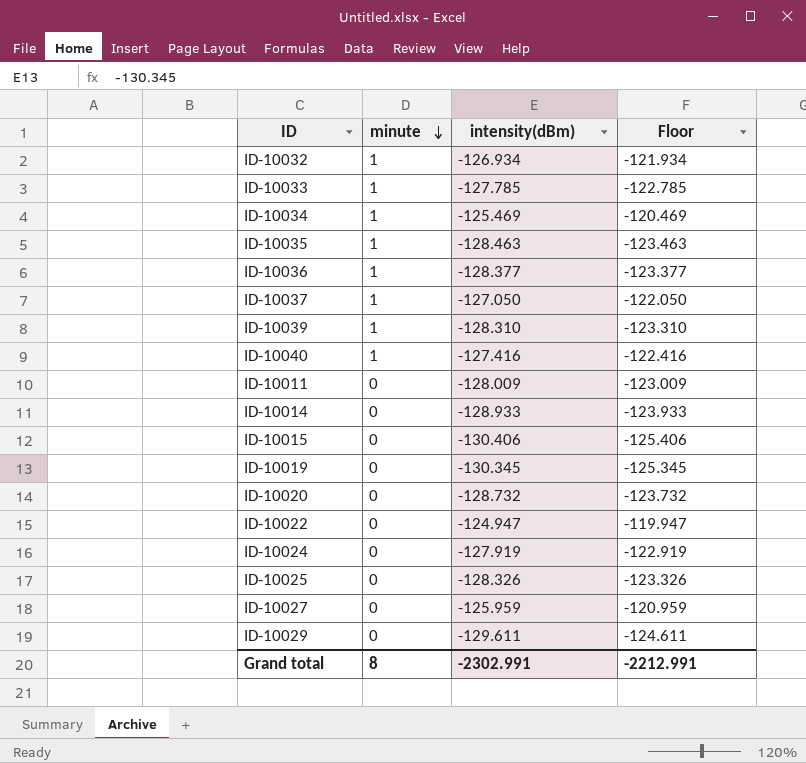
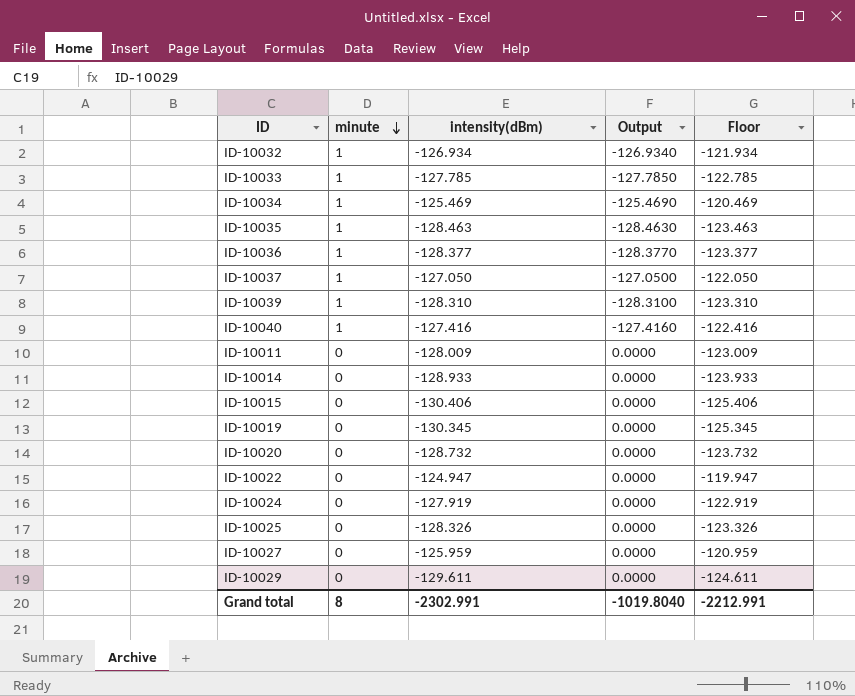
column Output | formula: none -> [minute] * [intensity(dBm)]

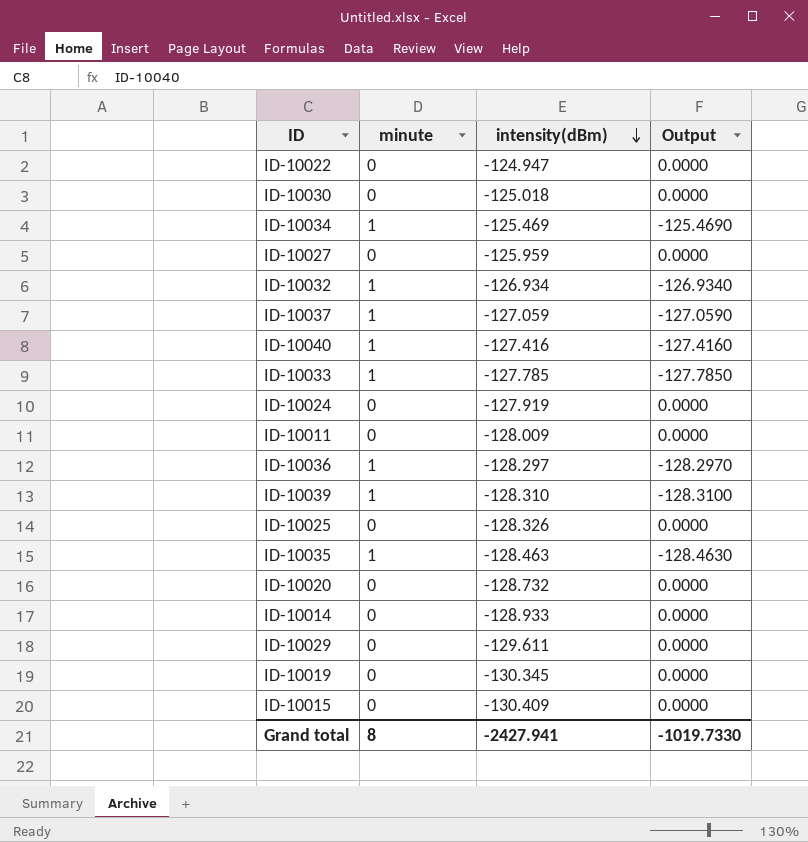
row order: minute descending -> intensity(dBm) descending
column Floor | formula: [intensity(dBm)] + 5 -> none
row ID-10030: none -> 0 | -125.018 | 0.0000
ID-10037 | intensity(dBm): -127.050 -> -127.059
ID-10037 | Output: -127.0500 -> -127.0590
ID-10036 | intensity(dBm): -128.377 -> -128.297
ID-10036 | Output: -128.3770 -> -128.2970
ID-10015 | intensity(dBm): -130.406 -> -130.409
Grand total | intensity(dBm): -2302.991 -> -2427.941
Grand total | Output: -1019.8040 -> -1019.7330

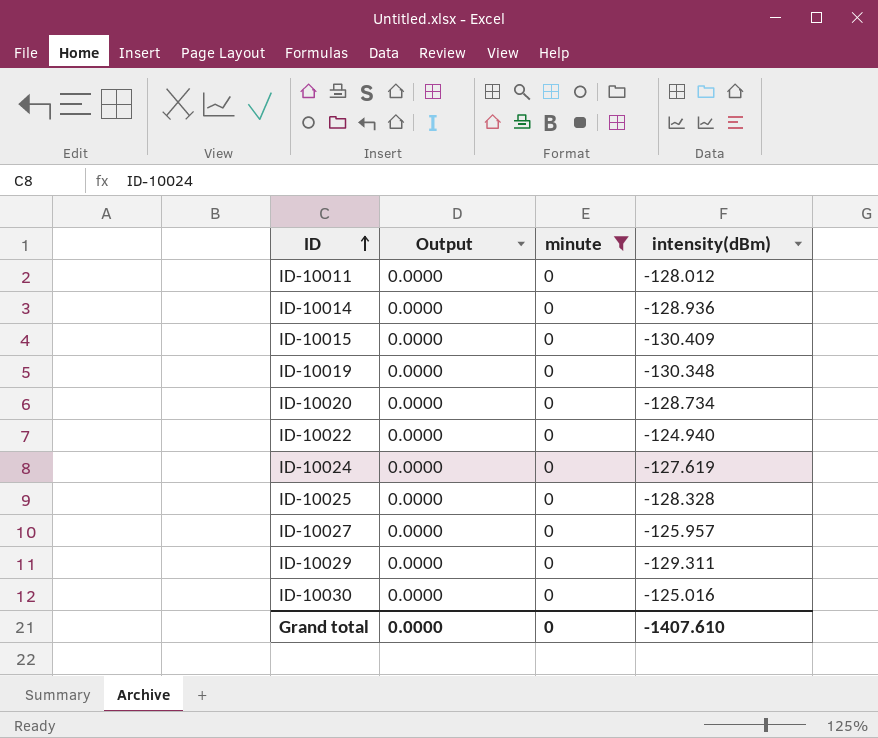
filter: none -> minute = 0
row order: intensity(dBm) descending -> ID ascending
column Output | position: 4 -> 2
ID-10011 | intensity(dBm): -128.009 -> -128.012
ID-10014 | intensity(dBm): -128.933 -> -128.936
ID-10019 | intensity(dBm): -130.345 -> -130.348
ID-10020 | intensity(dBm): -128.732 -> -128.734
ID-10022 | intensity(dBm): -124.947 -> -124.940
ID-10024 | intensity(dBm): -127.919 -> -127.619
ID-10025 | intensity(dBm): -128.326 -> -128.328
ID-10027 | intensity(dBm): -125.959 -> -125.957
ID-10029 | intensity(dBm): -129.611 -> -129.311
ID-10030 | intensity(dBm): -125.018 -> -125.016
Grand total | Output: -1019.7330 -> 0.0000
Grand total | minute: 8 -> 0
Grand total | intensity(dBm): -2427.941 -> -1407.610

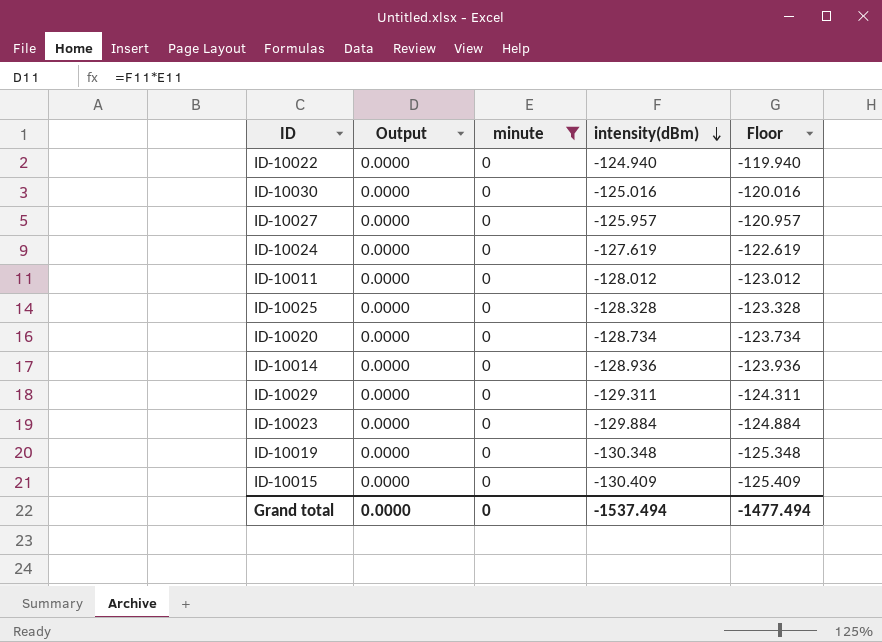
row order: ID ascending -> intensity(dBm) descending
column Floor | formula: none -> [intensity(dBm)] + 5
row ID-10023: none -> 0.0000 | 0 | -129.884 | -124.884
Grand total | intensity(dBm): -1407.610 -> -1537.494

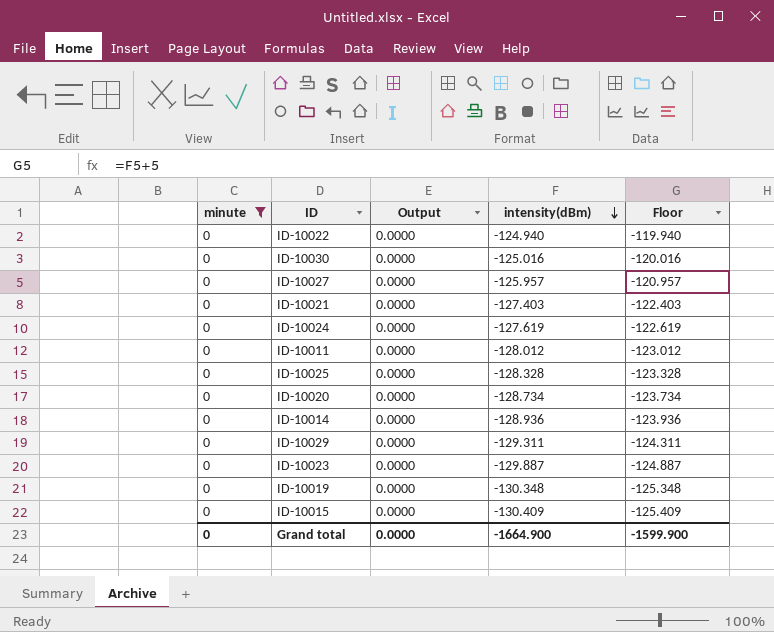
column minute | position: 3 -> 1
row ID-10021: none -> 0 | 0.0000 | -127.403 | -122.403
ID-10023 | intensity(dBm): -129.884 -> -129.887
ID-10023 | Floor: -124.884 -> -124.887
Grand total | intensity(dBm): -1537.494 -> -1664.900
Grand total | Floor: -1477.494 -> -1599.900

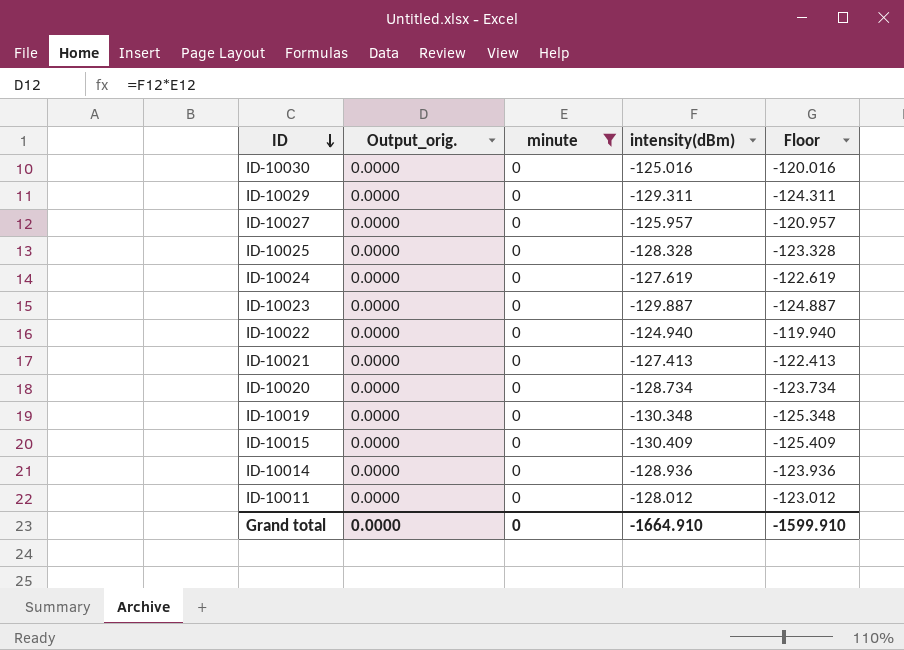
row order: intensity(dBm) descending -> ID descending
column name: Output -> Output_orig.
column minute | position: 1 -> 3
ID-10021 | intensity(dBm): -127.403 -> -127.413
ID-10021 | Floor: -122.403 -> -122.413
Grand total | intensity(dBm): -1664.900 -> -1664.910
Grand total | Floor: -1599.900 -> -1599.910

